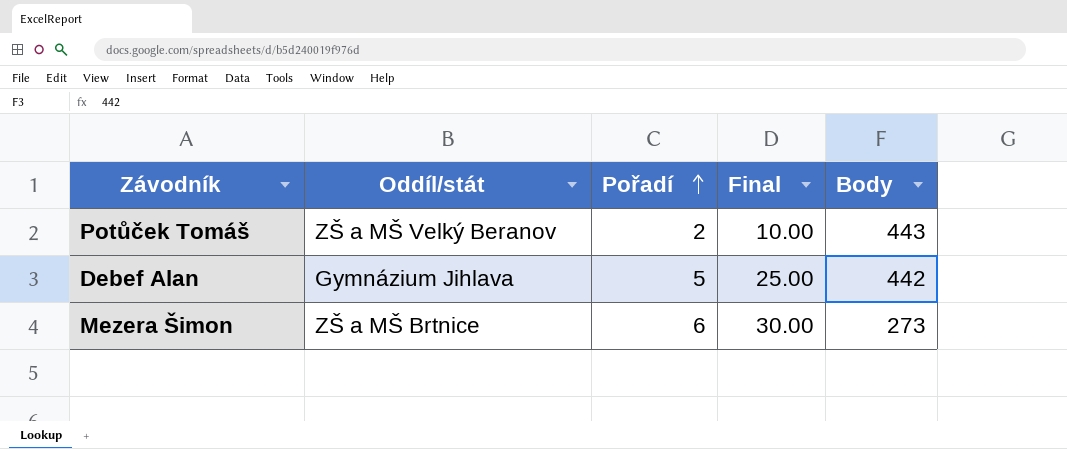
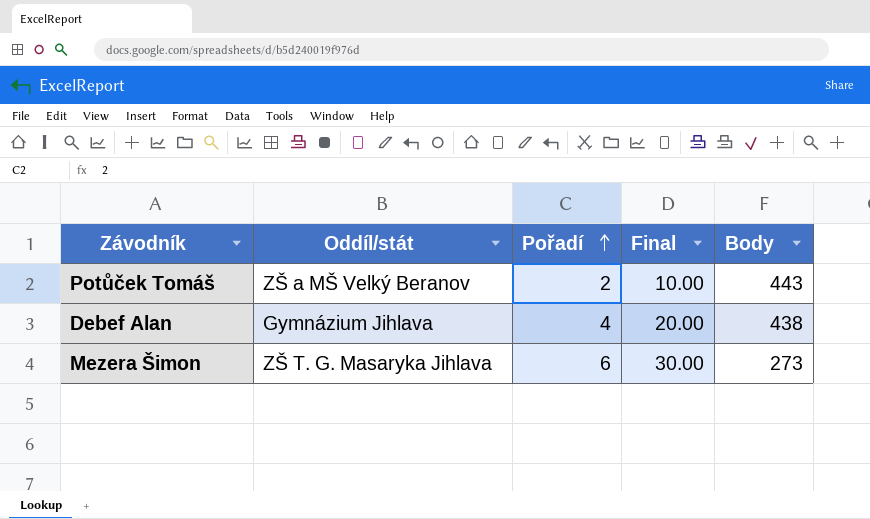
Debef Alan | Pořadí: 5 -> 4
Debef Alan | Final: 25.00 -> 20.00
Debef Alan | Body: 442 -> 438
Mezera Šimon | Oddíl/stát: ZŠ a MŠ Brtnice -> ZŠ T. G. Masaryka Jihlava

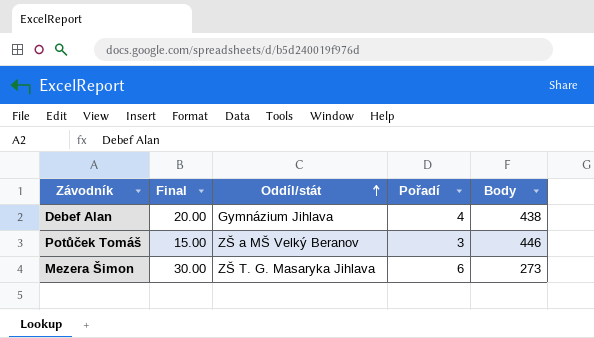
row order: Pořadí ascending -> Oddíl/stát ascending
column Final | position: 4 -> 2
Potůček Tomáš | Final: 10.00 -> 15.00
Potůček Tomáš | Pořadí: 2 -> 3
Potůček Tomáš | Body: 443 -> 446

